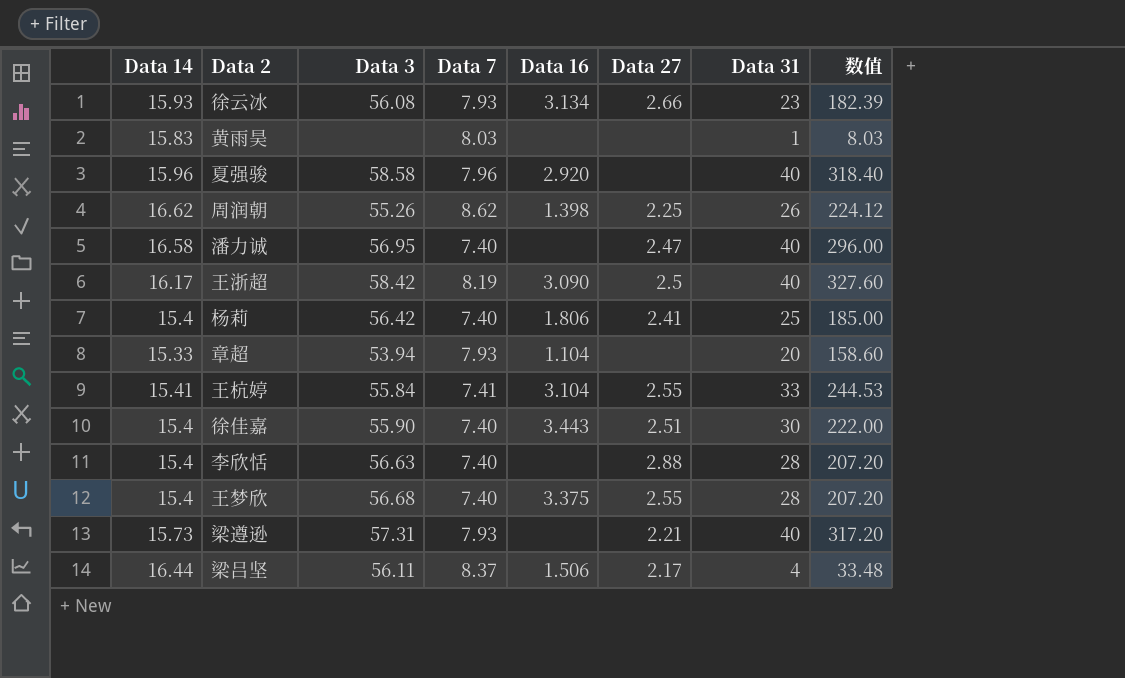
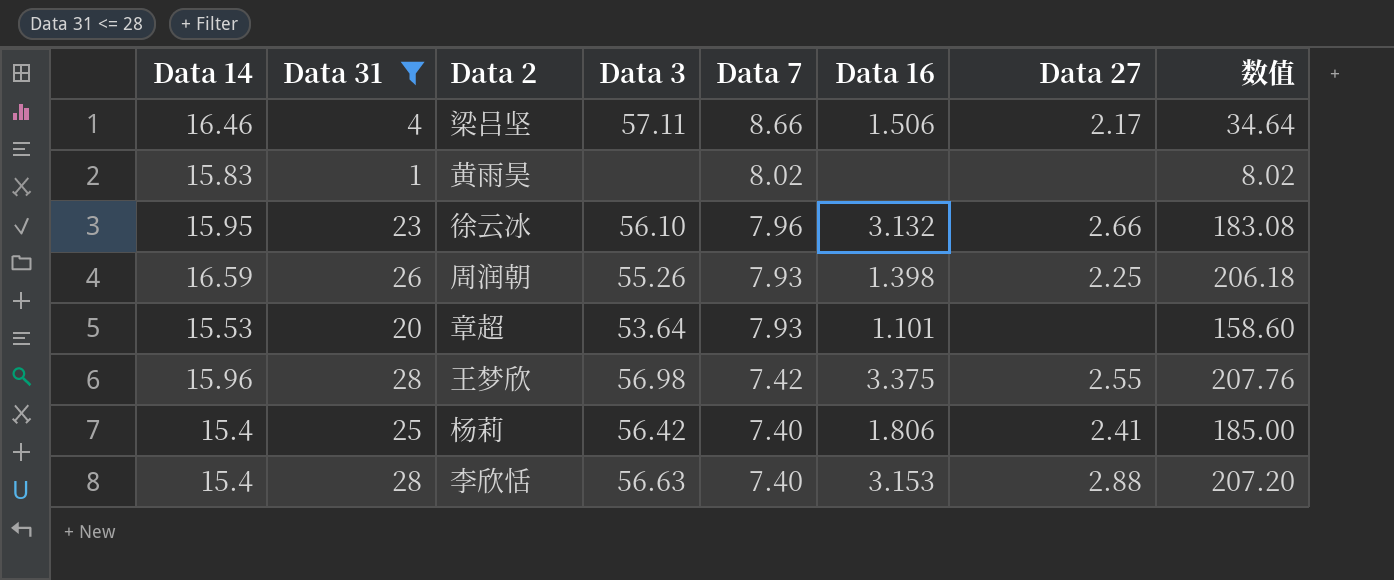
filter: none -> Data 31 <= 28
row order: none -> Data 7 descending
column Data 31 | position: 7 -> 2
梁吕坚 | Data 14: 16.44 -> 16.46
梁吕坚 | Data 3: 56.11 -> 57.11
梁吕坚 | Data 7: 8.37 -> 8.66
梁吕坚 | 数值: 33.48 -> 34.64
黄雨昊 | Data 7: 8.03 -> 8.02
黄雨昊 | 数值: 8.03 -> 8.02
徐云冰 | Data 14: 15.93 -> 15.95
徐云冰 | Data 3: 56.08 -> 56.10
徐云冰 | Data 7: 7.93 -> 7.96
徐云冰 | Data 16: 3.134 -> 3.132
徐云冰 | 数值: 182.39 -> 183.08
周润朝 | Data 14: 16.62 -> 16.59
周润朝 | Data 7: 8.62 -> 7.93
周润朝 | 数值: 224.12 -> 206.18
章超 | Data 14: 15.33 -> 15.53
章超 | Data 3: 53.94 -> 53.64
章超 | Data 16: 1.104 -> 1.101
王梦欣 | Data 14: 15.4 -> 15.96
王梦欣 | Data 3: 56.68 -> 56.98
王梦欣 | Data 7: 7.40 -> 7.42
王梦欣 | 数值: 207.20 -> 207.76
李欣恬 | Data 16: none -> 3.153

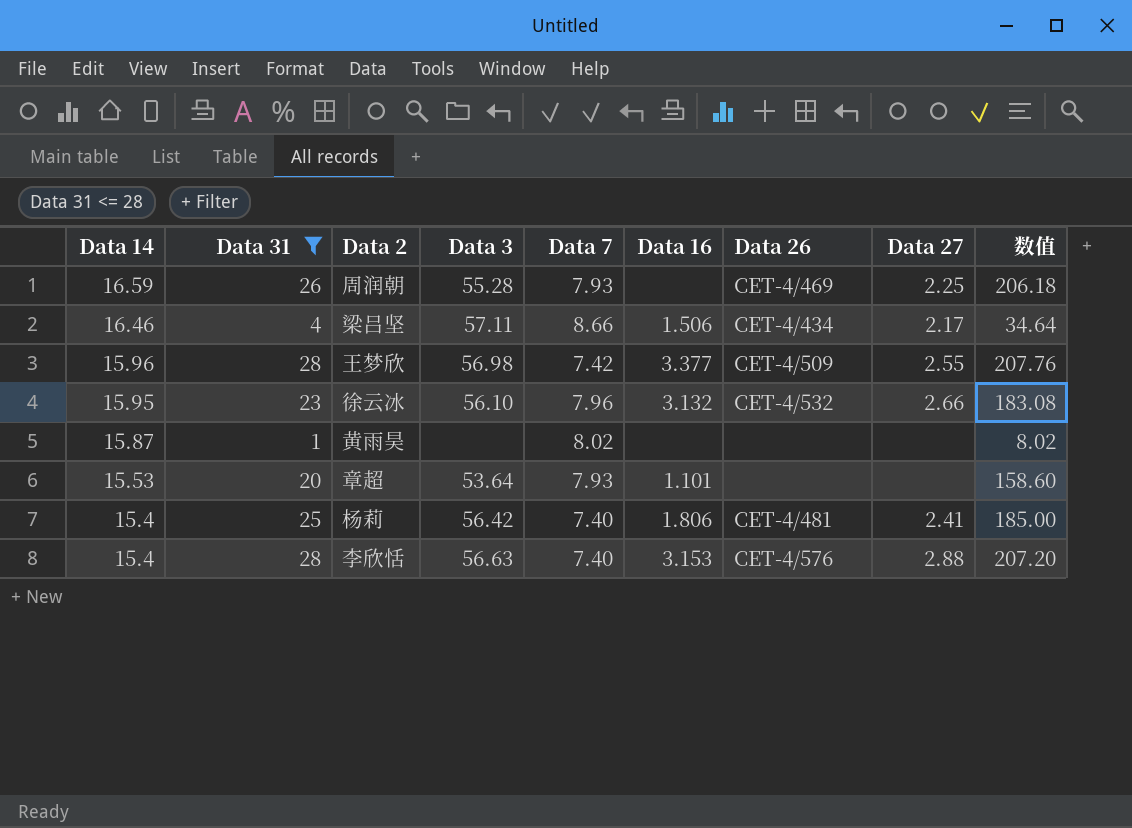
row order: Data 7 descending -> Data 14 descending
column Data 26 | position: none -> 7
周润朝 | Data 3: 55.26 -> 55.28
周润朝 | Data 16: 1.398 -> none
王梦欣 | Data 16: 3.375 -> 3.377
黄雨昊 | Data 14: 15.83 -> 15.87

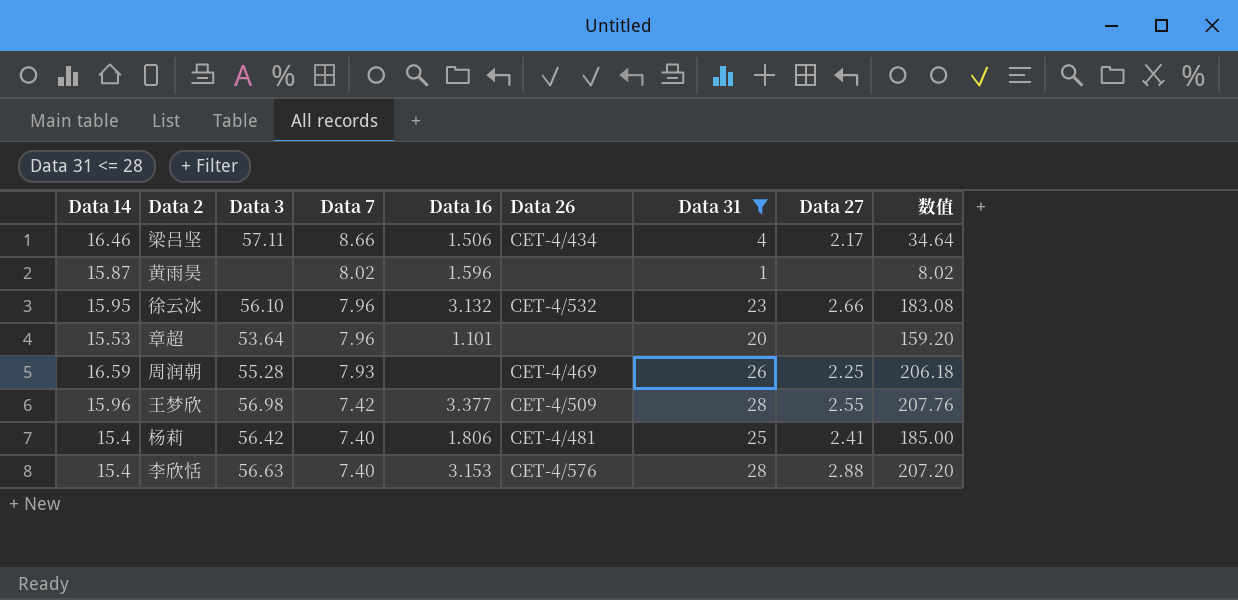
row order: Data 14 descending -> Data 7 descending
column Data 31 | position: 2 -> 7
黄雨昊 | Data 16: none -> 1.596
章超 | Data 7: 7.93 -> 7.96
章超 | 数值: 158.60 -> 159.20

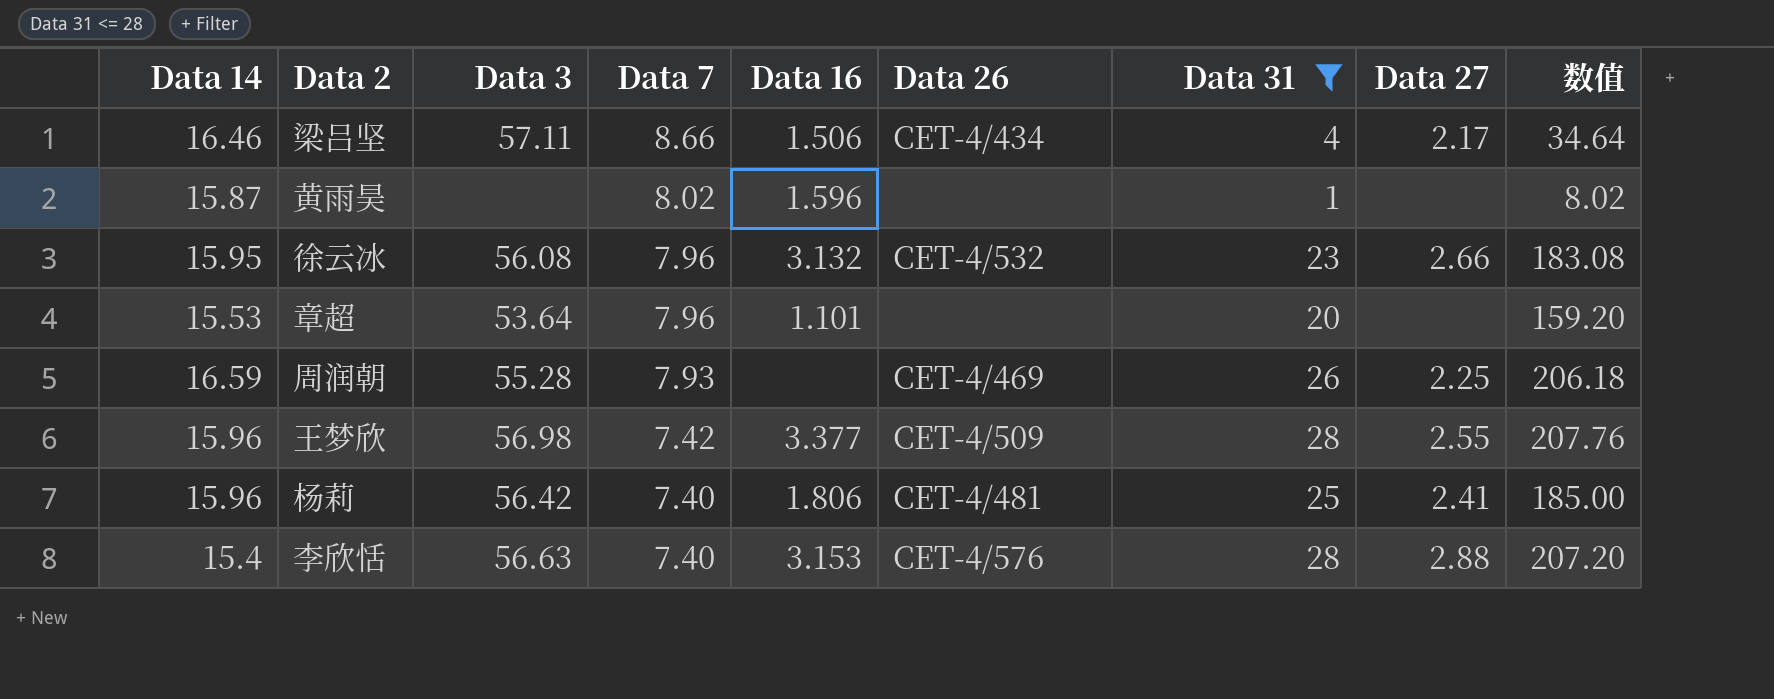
徐云冰 | Data 3: 56.10 -> 56.08
杨莉 | Data 14: 15.4 -> 15.96

